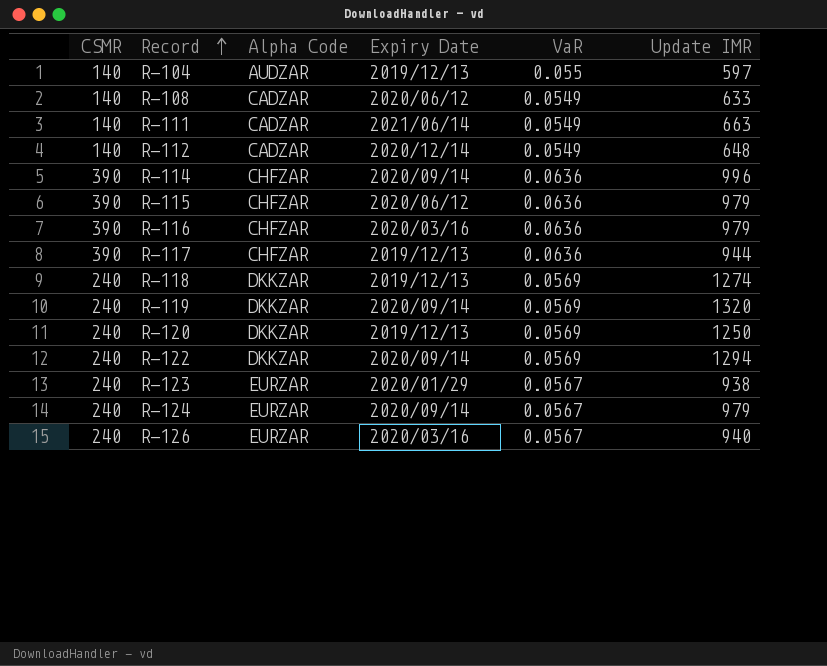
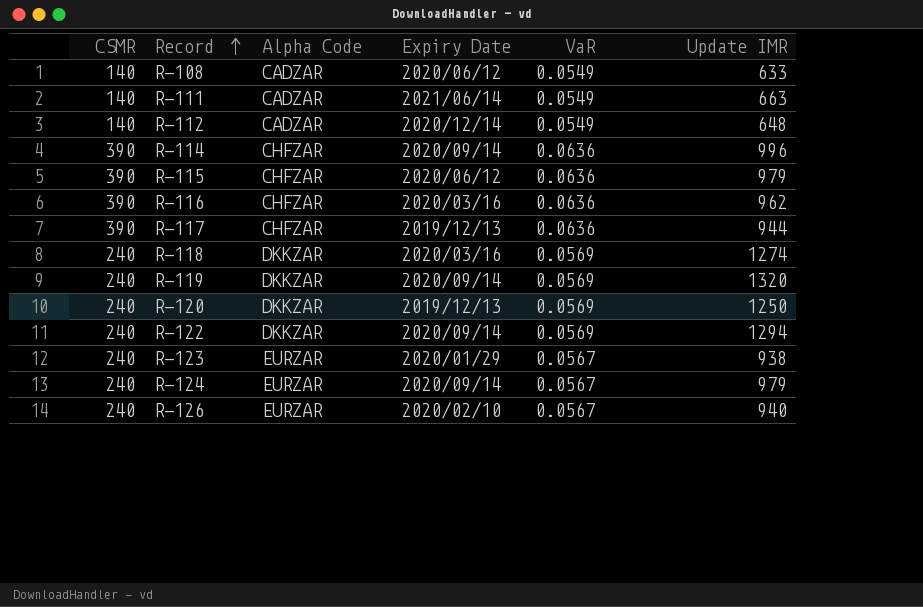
row R-104: 140 | AUDZAR | 2019/12/13 | 0.055 | 597 -> none
R-116 | Update IMR: 979 -> 962
R-118 | Expiry Date: 2019/12/13 -> 2020/03/16
R-126 | Expiry Date: 2020/03/16 -> 2020/02/10

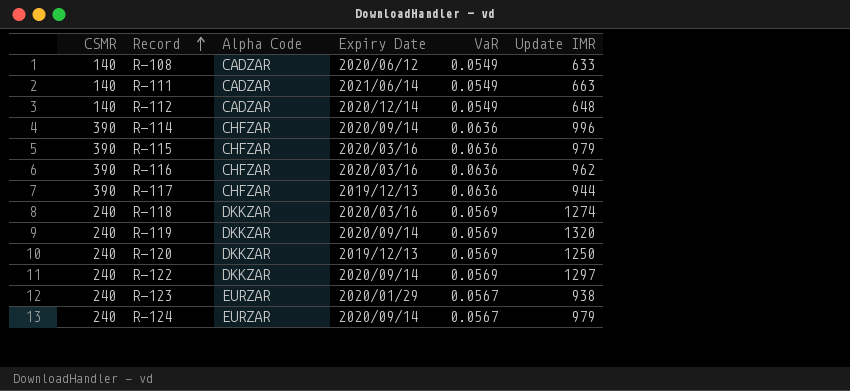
row R-126: 240 | EURZAR | 2020/02/10 | 0.0567 | 940 -> none
R-115 | Expiry Date: 2020/06/12 -> 2020/03/16
R-122 | Update IMR: 1294 -> 1297

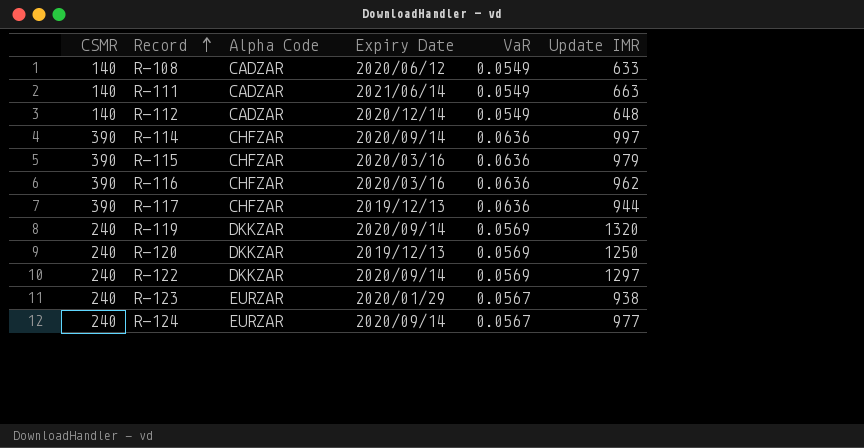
row R-118: 240 | DKKZAR | 2020/03/16 | 0.0569 | 1274 -> none
R-114 | Update IMR: 996 -> 997
R-124 | Update IMR: 979 -> 977

